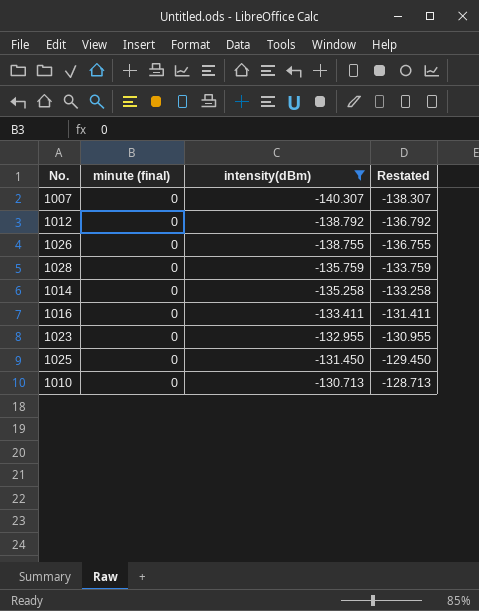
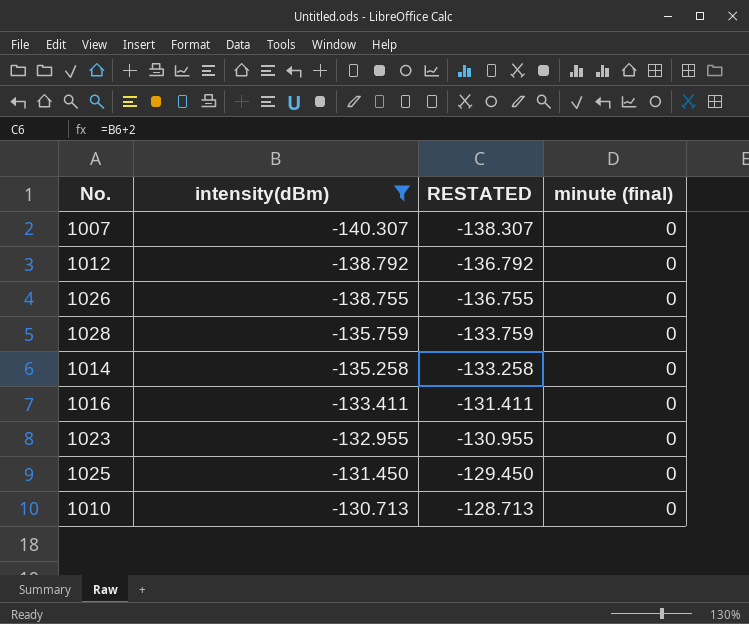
column name: Restated -> RESTATED
column minute (final) | position: 2 -> 4

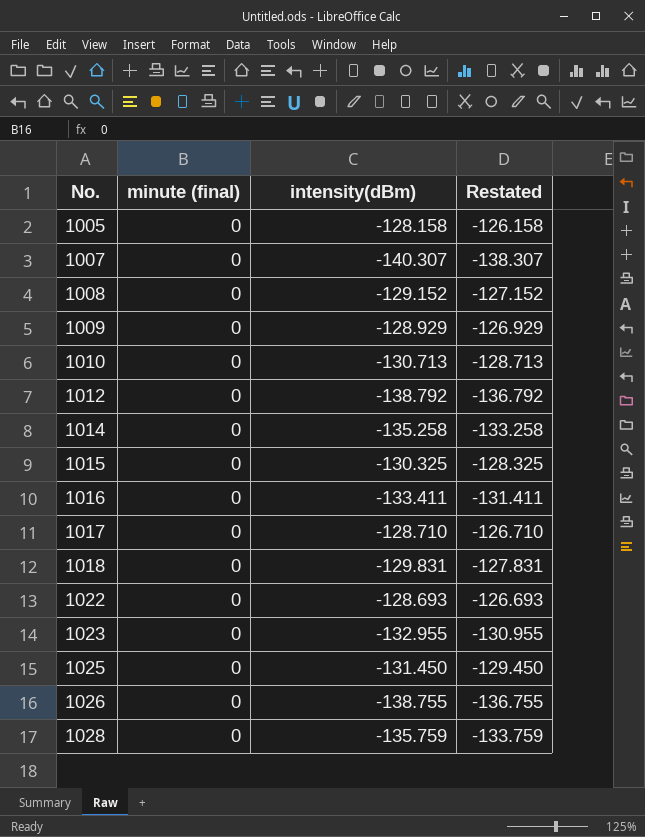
filter: intensity(dBm) <= -130.713 -> none
row order: intensity(dBm) ascending -> No. ascending
column minute (final) | position: 4 -> 2
column name: RESTATED -> Restated

